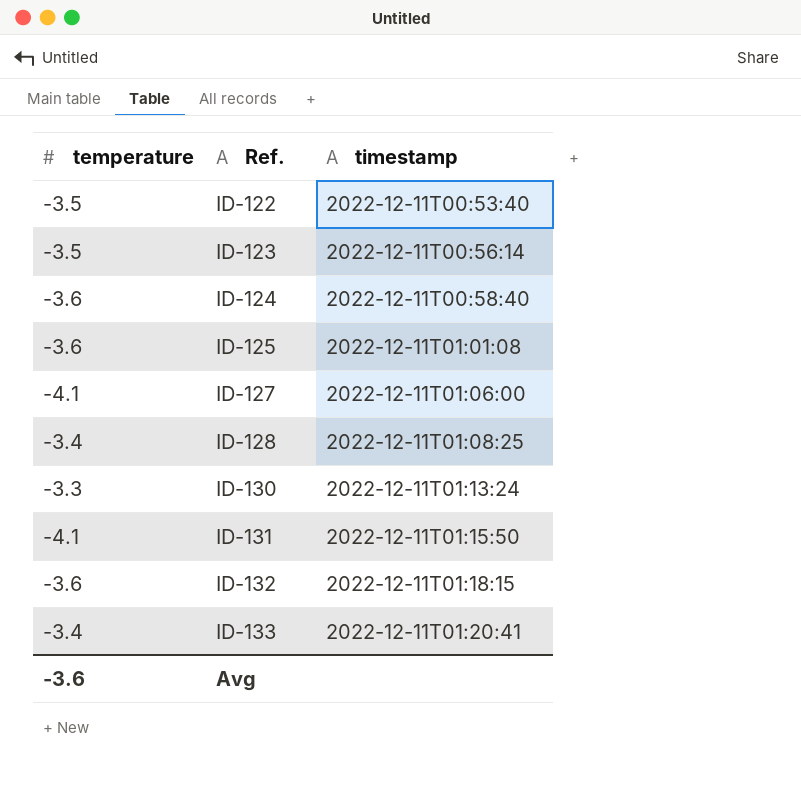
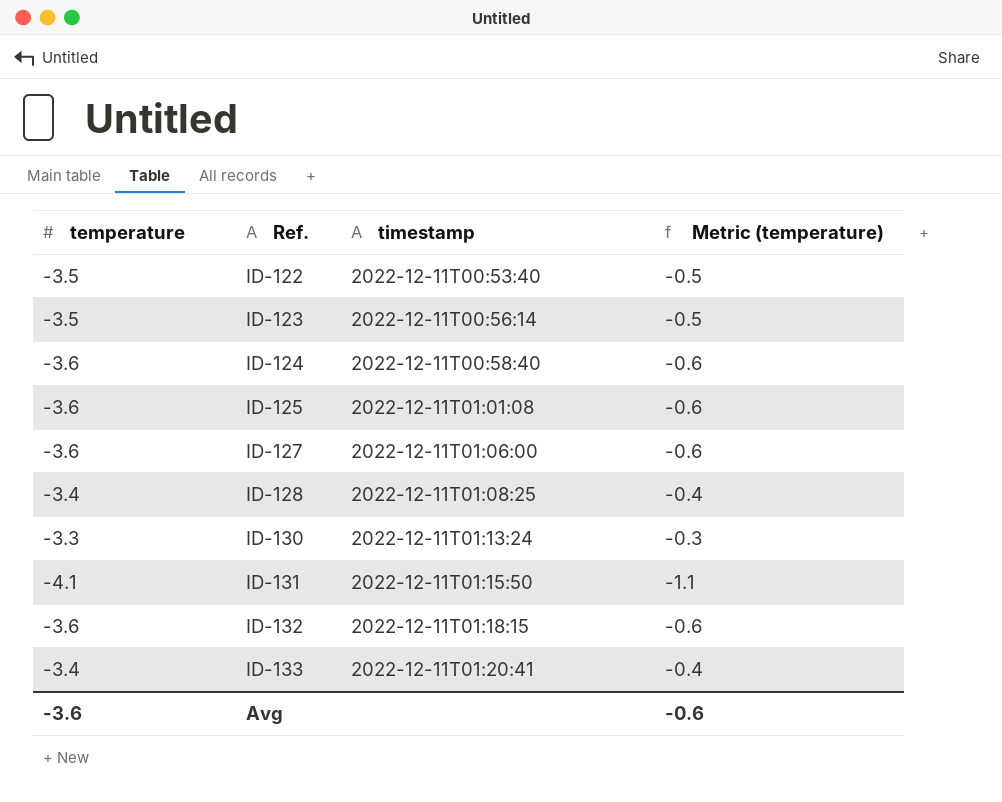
column Metric (temperature) | formula: none -> [temperature] + 3
ID-127 | temperature: -4.1 -> -3.6

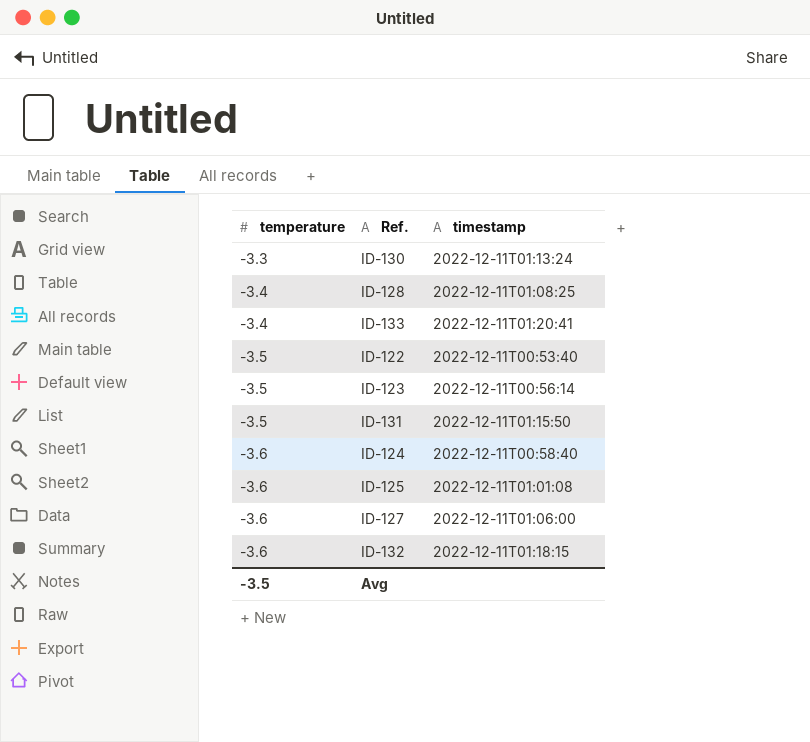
row order: Ref. ascending -> temperature descending
column Metric (temperature) | formula: [temperature] + 3 -> none
ID-131 | temperature: -4.1 -> -3.5
Avg | temperature: -3.6 -> -3.5

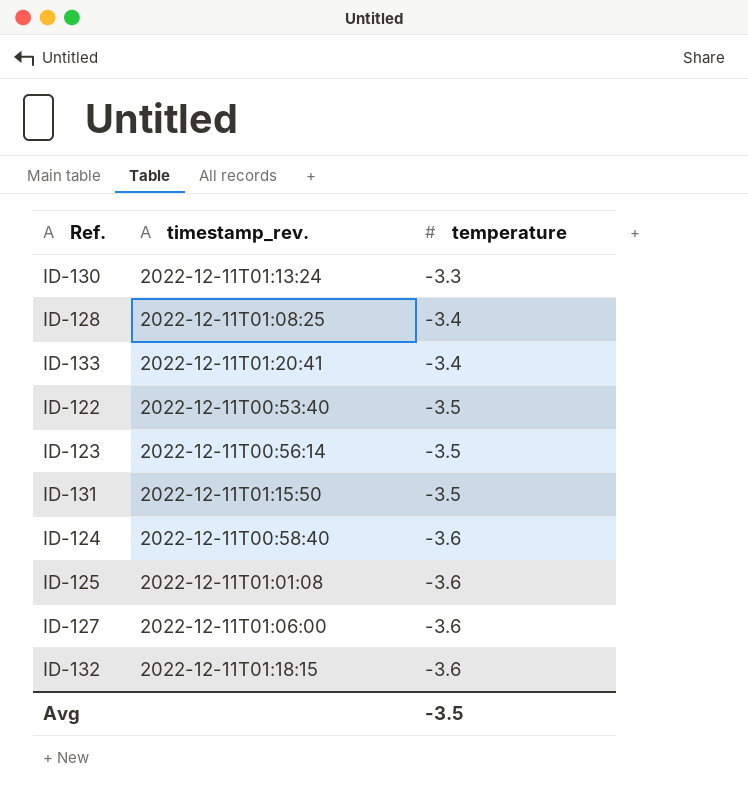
column name: timestamp -> timestamp_rev.
column temperature | position: 1 -> 3

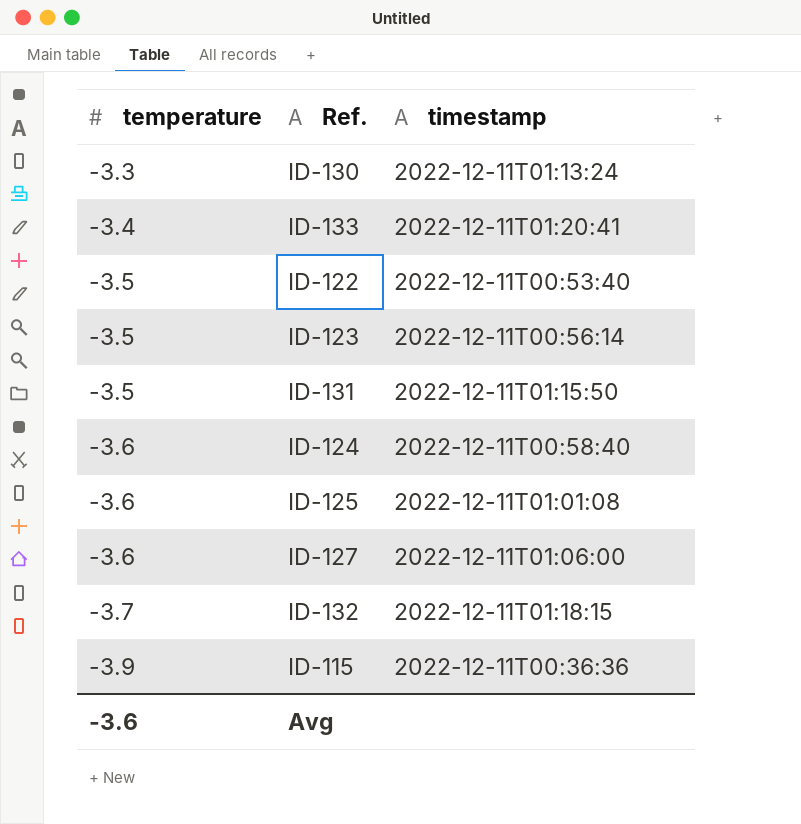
column temperature | position: 3 -> 1
column name: timestamp_rev. -> timestamp
row ID-128: 2022-12-11T01:08:25 | -3.4 -> none
ID-132 | temperature: -3.6 -> -3.7
row ID-115: none -> -3.9 | 2022-12-11T00:36:36
Avg | temperature: -3.5 -> -3.6

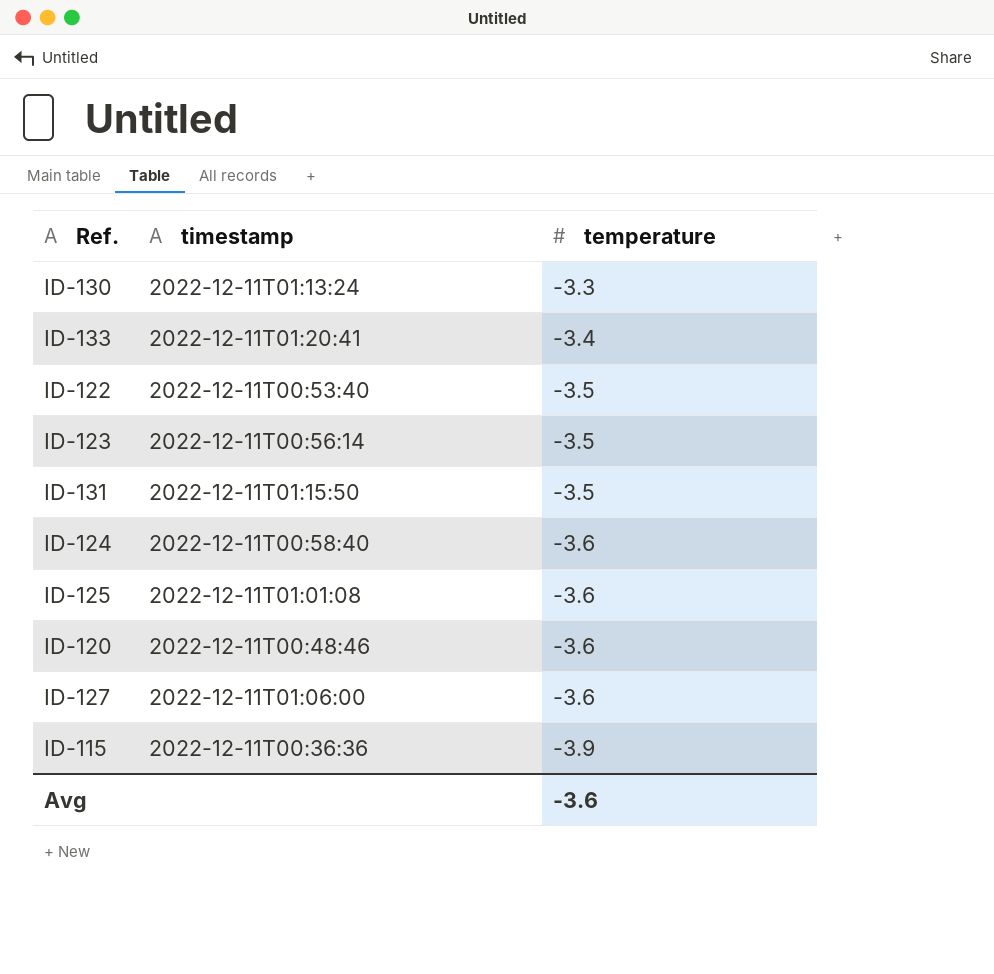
column temperature | position: 1 -> 3
row ID-132: -3.7 | 2022-12-11T01:18:15 -> none
row ID-120: none -> 2022-12-11T00:48:46 | -3.6

